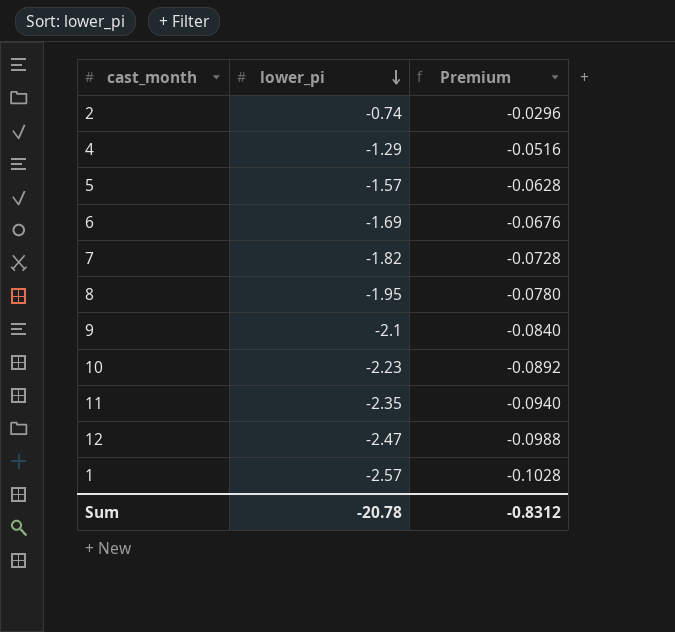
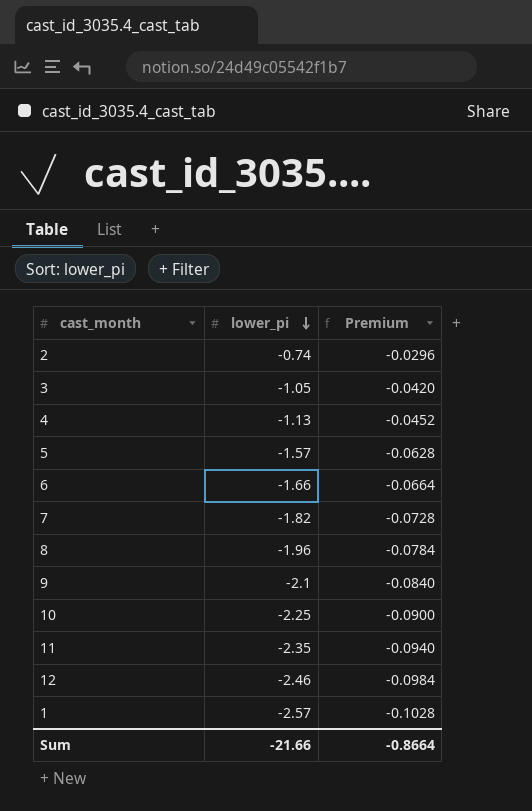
row 3: none -> -1.05 | -0.0420
4 | lower_pi: -1.29 -> -1.13
4 | Premium: -0.0516 -> -0.0452
6 | lower_pi: -1.69 -> -1.66
6 | Premium: -0.0676 -> -0.0664
8 | lower_pi: -1.95 -> -1.96
8 | Premium: -0.0780 -> -0.0784
10 | lower_pi: -2.23 -> -2.25
10 | Premium: -0.0892 -> -0.0900
12 | lower_pi: -2.47 -> -2.46
12 | Premium: -0.0988 -> -0.0984
Sum | lower_pi: -20.78 -> -21.66
Sum | Premium: -0.8312 -> -0.8664

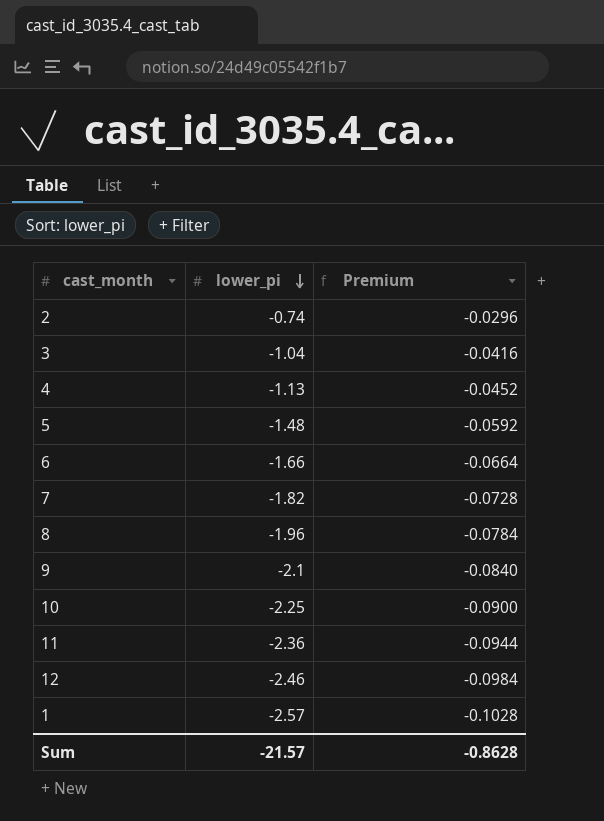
3 | lower_pi: -1.05 -> -1.04
3 | Premium: -0.0420 -> -0.0416
5 | lower_pi: -1.57 -> -1.48
5 | Premium: -0.0628 -> -0.0592
11 | lower_pi: -2.35 -> -2.36
11 | Premium: -0.0940 -> -0.0944
Sum | lower_pi: -21.66 -> -21.57
Sum | Premium: -0.8664 -> -0.8628

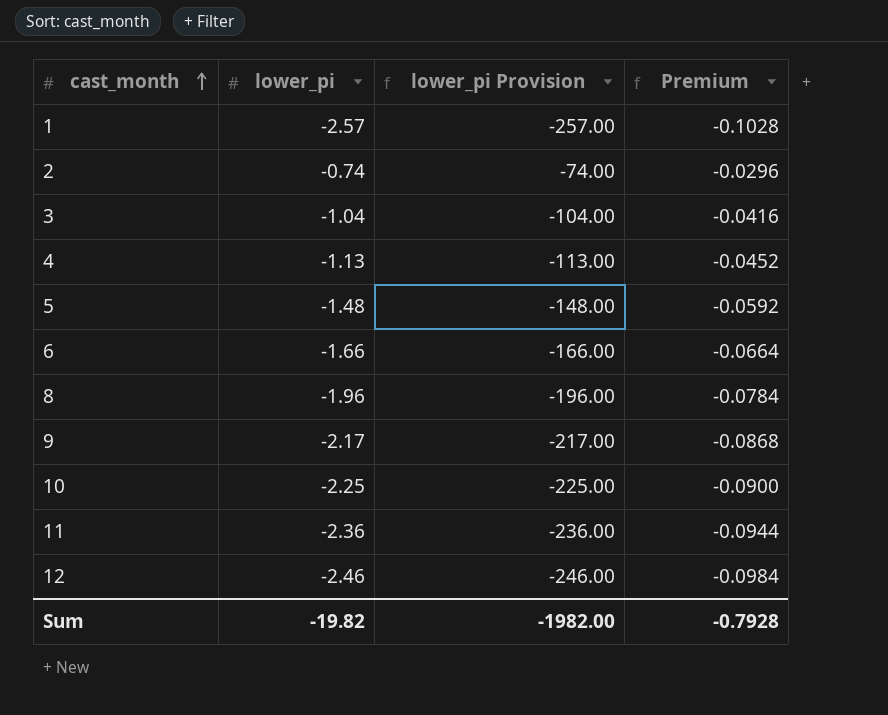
row order: lower_pi descending -> cast_month ascending
column lower_pi Provision | formula: none -> [lower_pi] * 100
row 7: -1.82 | -0.0728 -> none
9 | lower_pi: -2.1 -> -2.17
9 | Premium: -0.0840 -> -0.0868
Sum | lower_pi: -21.57 -> -19.82
Sum | Premium: -0.8628 -> -0.7928

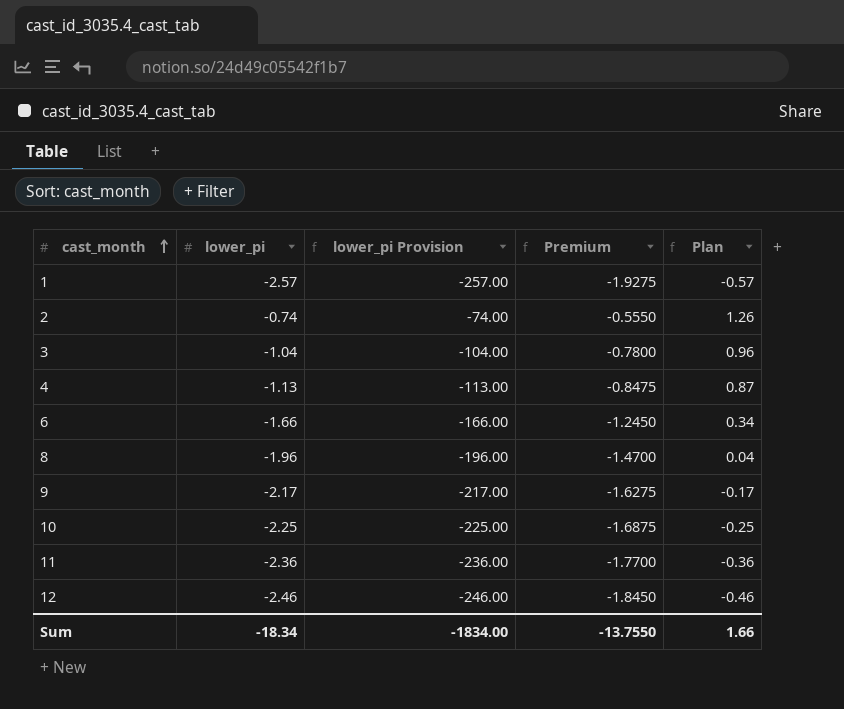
column Premium | formula: [lower_pi] * 0.04 -> [lower_pi] * 0.75
column Plan | formula: none -> [lower_pi] + 2
row 5: -1.48 | -148.00 | -0.0592 -> none
Sum | lower_pi: -19.82 -> -18.34
Sum | lower_pi Provision: -1982.00 -> -1834.00
Sum | Premium: -0.7928 -> -13.7550

